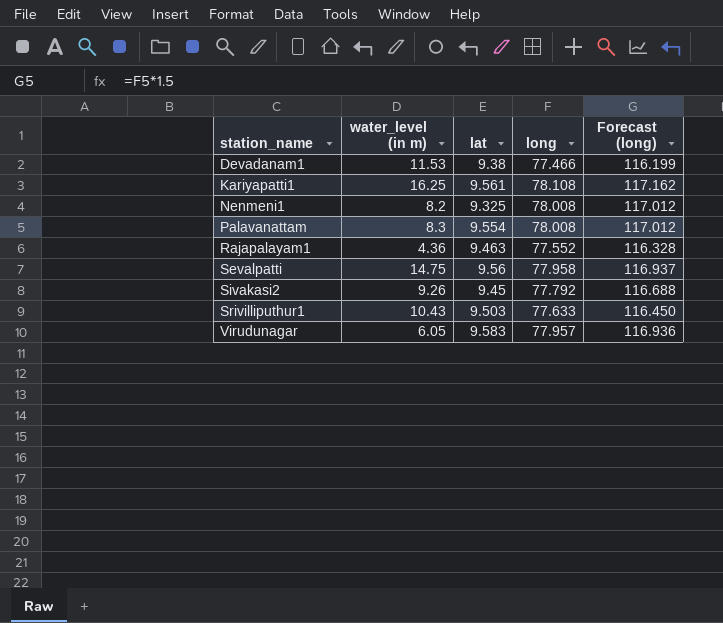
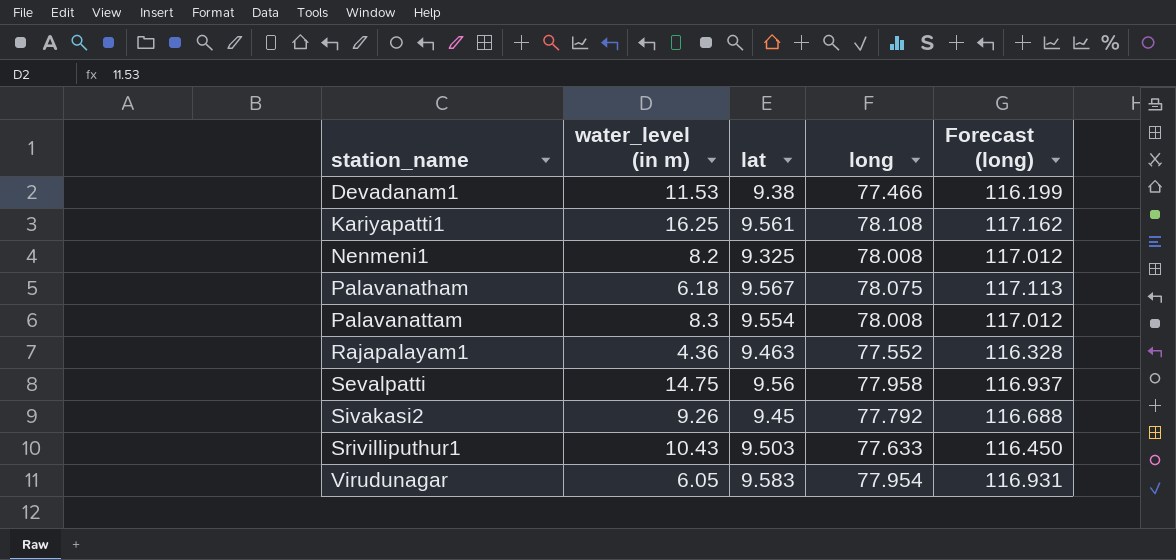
row Palavanatham: none -> 6.18 | 9.567 | 78.075 | 117.113
Virudunagar | long: 77.957 -> 77.954
Virudunagar | Forecast (long): 116.936 -> 116.931

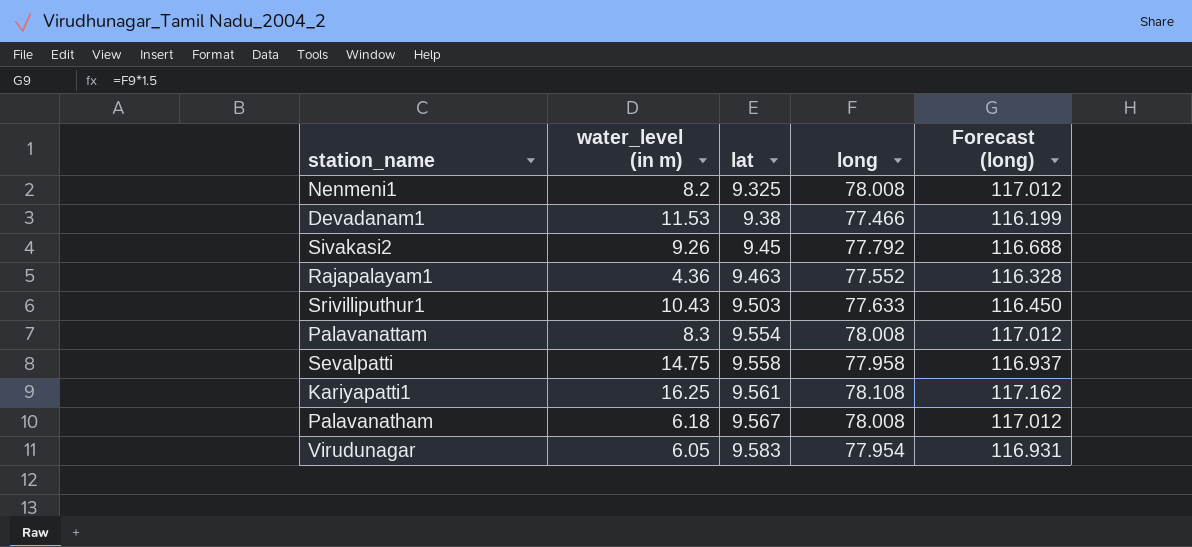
row order: station_name ascending -> lat ascending
Sevalpatti | lat: 9.56 -> 9.558
Palavanatham | long: 78.075 -> 78.008
Palavanatham | Forecast (long): 117.113 -> 117.012

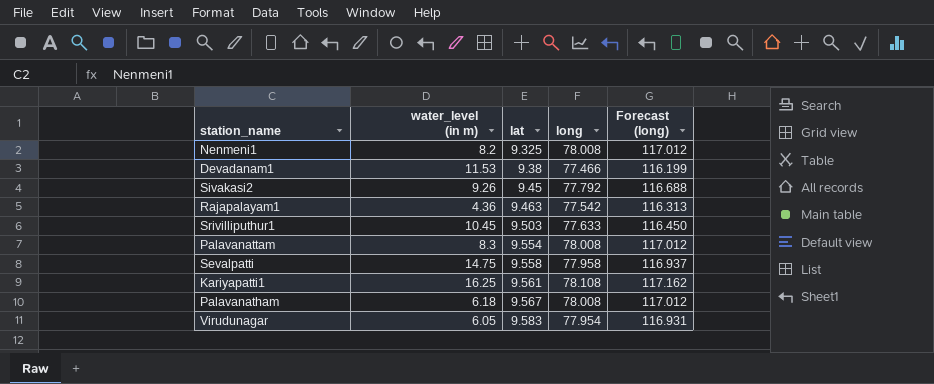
Rajapalayam1 | long: 77.552 -> 77.542
Rajapalayam1 | Forecast (long): 116.328 -> 116.313
Srivilliputhur1 | water_level (in m): 10.43 -> 10.45

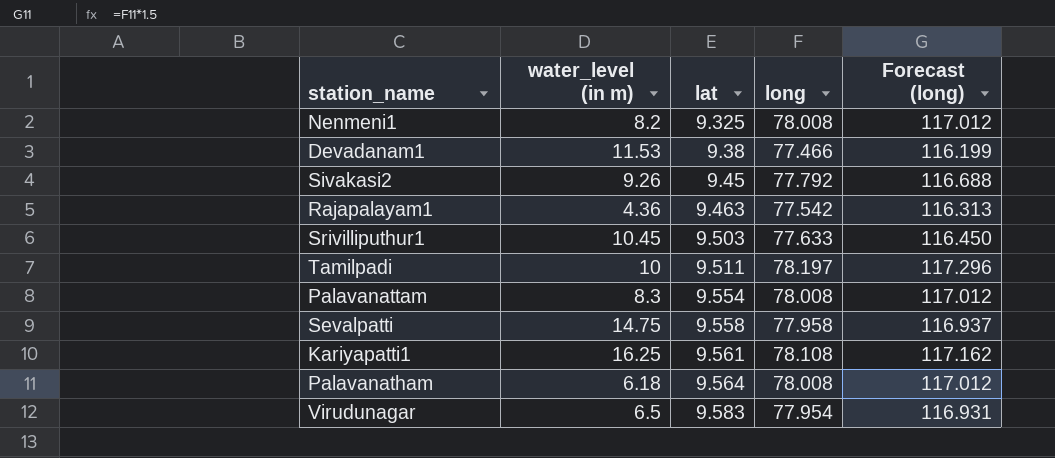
row Tamilpadi: none -> 10 | 9.511 | 78.197 | 117.296
Palavanatham | lat: 9.567 -> 9.564
Virudunagar | water_level (in m): 6.05 -> 6.5

